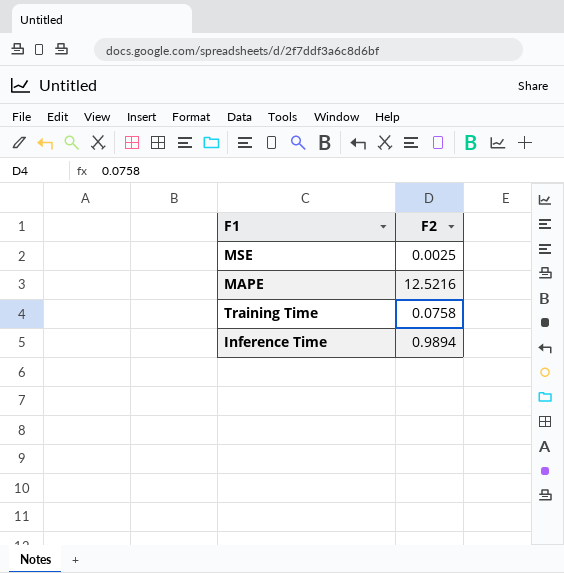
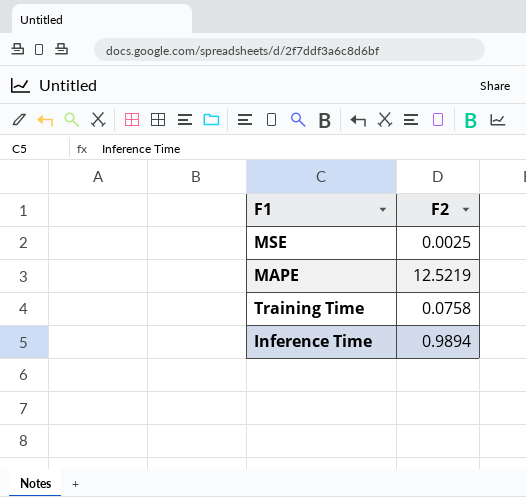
MAPE | F2: 12.5216 -> 12.5219

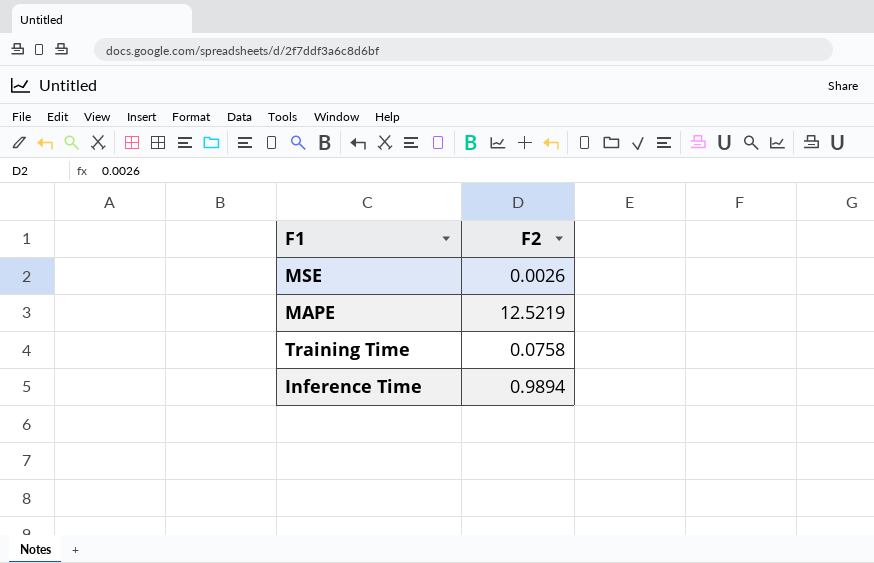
MSE | F2: 0.0025 -> 0.0026

